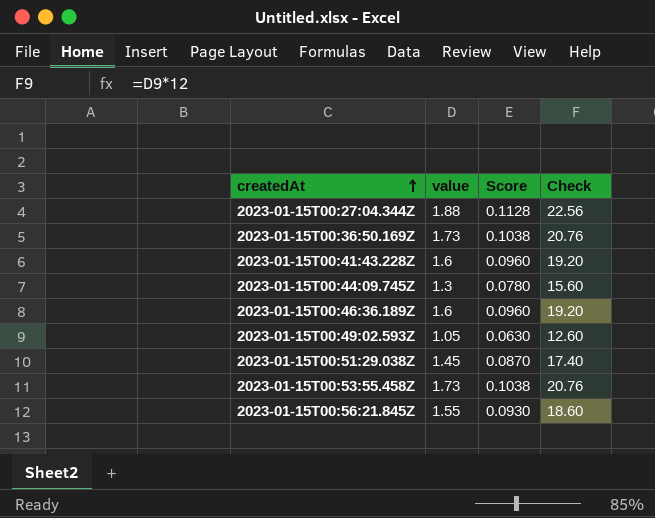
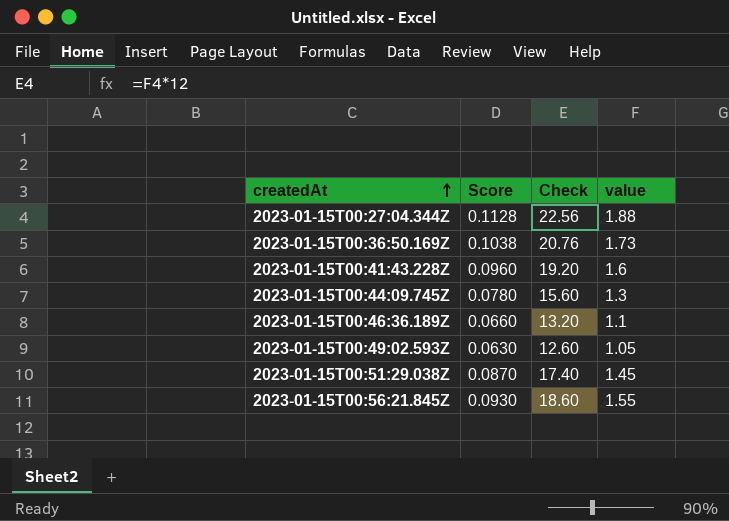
column value | position: 2 -> 4
row 2023-01-15T00:53:55.458Z: 1.73 | 0.1038 | 20.76 -> none
2023-01-15T00:46:36.189Z | Score: 0.0960 -> 0.0660
2023-01-15T00:46:36.189Z | Check: 19.20 -> 13.20
2023-01-15T00:46:36.189Z | value: 1.6 -> 1.1

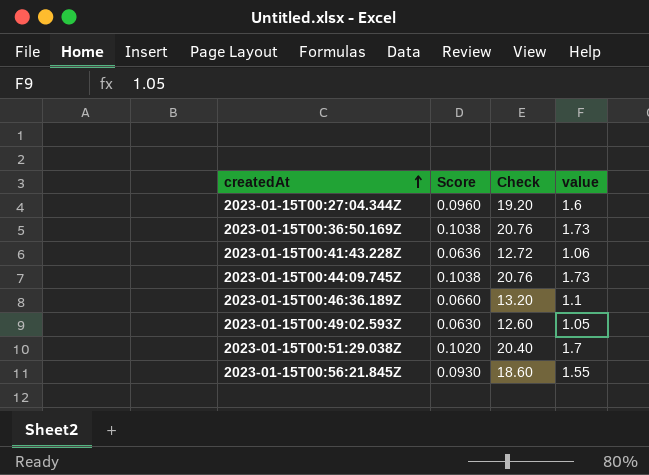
2023-01-15T00:27:04.344Z | Score: 0.1128 -> 0.0960
2023-01-15T00:27:04.344Z | Check: 22.56 -> 19.20
2023-01-15T00:27:04.344Z | value: 1.88 -> 1.6
2023-01-15T00:41:43.228Z | Score: 0.0960 -> 0.0636
2023-01-15T00:41:43.228Z | Check: 19.20 -> 12.72
2023-01-15T00:41:43.228Z | value: 1.6 -> 1.06
2023-01-15T00:44:09.745Z | Score: 0.0780 -> 0.1038
2023-01-15T00:44:09.745Z | Check: 15.60 -> 20.76
2023-01-15T00:44:09.745Z | value: 1.3 -> 1.73
2023-01-15T00:51:29.038Z | Score: 0.0870 -> 0.1020
2023-01-15T00:51:29.038Z | Check: 17.40 -> 20.40
2023-01-15T00:51:29.038Z | value: 1.45 -> 1.7

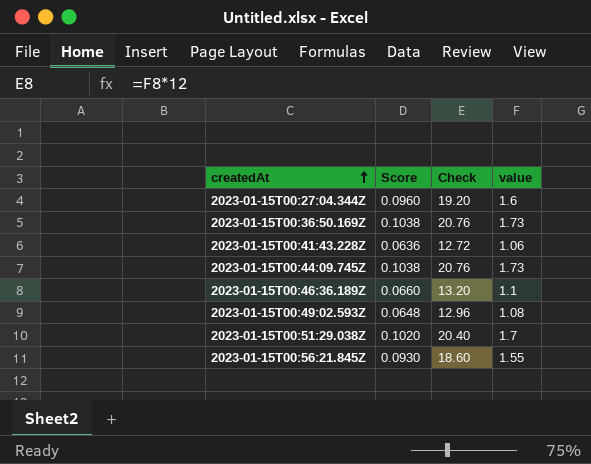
2023-01-15T00:49:02.593Z | Score: 0.0630 -> 0.0648
2023-01-15T00:49:02.593Z | Check: 12.60 -> 12.96
2023-01-15T00:49:02.593Z | value: 1.05 -> 1.08

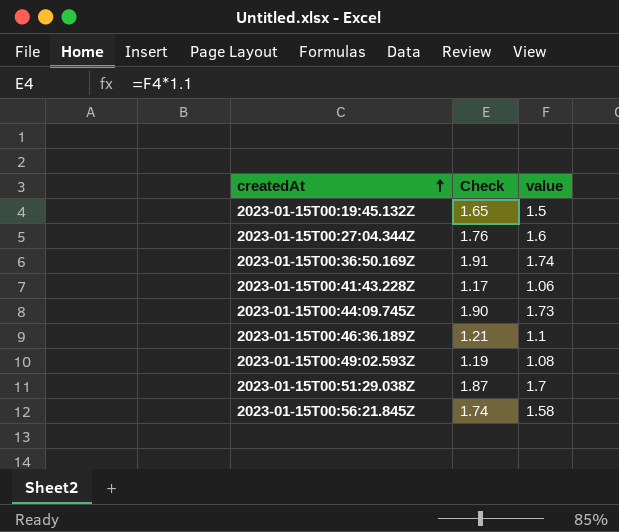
column Score | formula: [value] * 0.06 -> none
column Check | formula: [value] * 12 -> [value] * 1.1
row 2023-01-15T00:19:45.132Z: none -> 1.65 | 1.5
2023-01-15T00:36:50.169Z | value: 1.73 -> 1.74
2023-01-15T00:56:21.845Z | value: 1.55 -> 1.58

